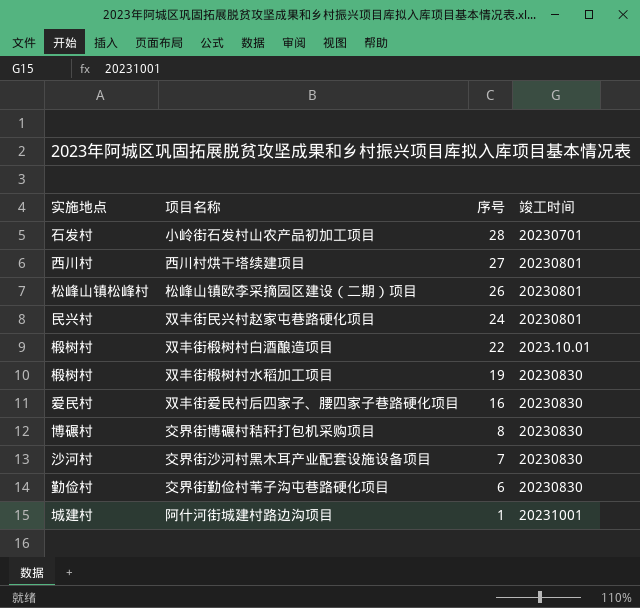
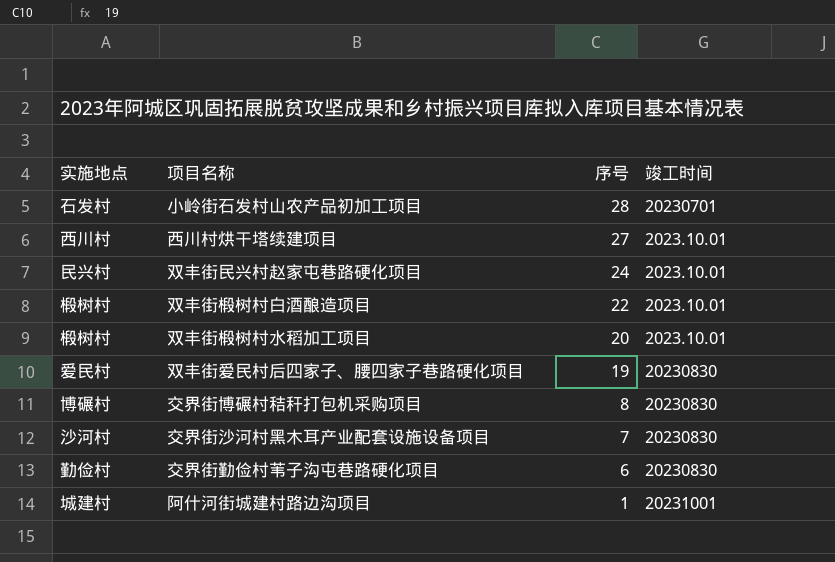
row 松峰山镇欧李采摘园区建设（二期）项目: 松峰山镇松峰村 | 26 | 20230801 -> none
西川村烘干塔续建项目 | 竣工时间: 20230801 -> 2023.10.01
双丰街民兴村赵家屯巷路硬化项目 | 竣工时间: 20230801 -> 2023.10.01
双丰街椴树村水稻加工项目 | 序号: 19 -> 20
双丰街椴树村水稻加工项目 | 竣工时间: 20230830 -> 2023.10.01
双丰街爱民村后四家子、腰四家子巷路硬化项目 | 序号: 16 -> 19

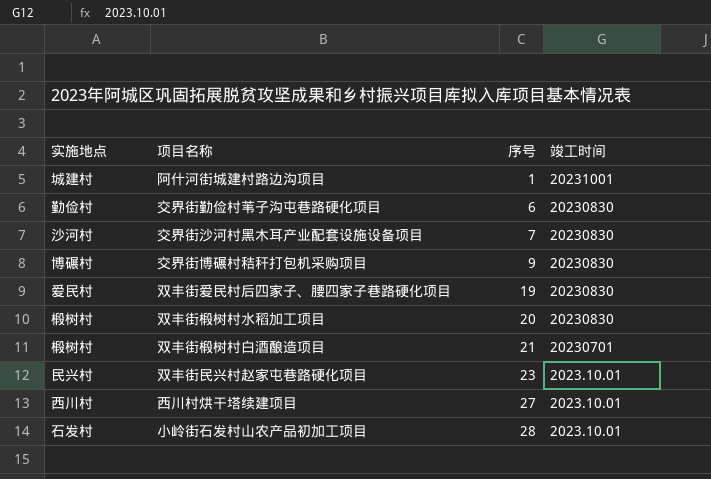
row order: 序号 descending -> 序号 ascending
交界街博碾村秸秆打包机采购项目 | 序号: 8 -> 9
双丰街椴树村水稻加工项目 | 竣工时间: 2023.10.01 -> 20230830
双丰街椴树村白酒酿造项目 | 序号: 22 -> 21
双丰街椴树村白酒酿造项目 | 竣工时间: 2023.10.01 -> 20230701
双丰街民兴村赵家屯巷路硬化项目 | 序号: 24 -> 23
小岭街石发村山农产品初加工项目 | 竣工时间: 20230701 -> 2023.10.01

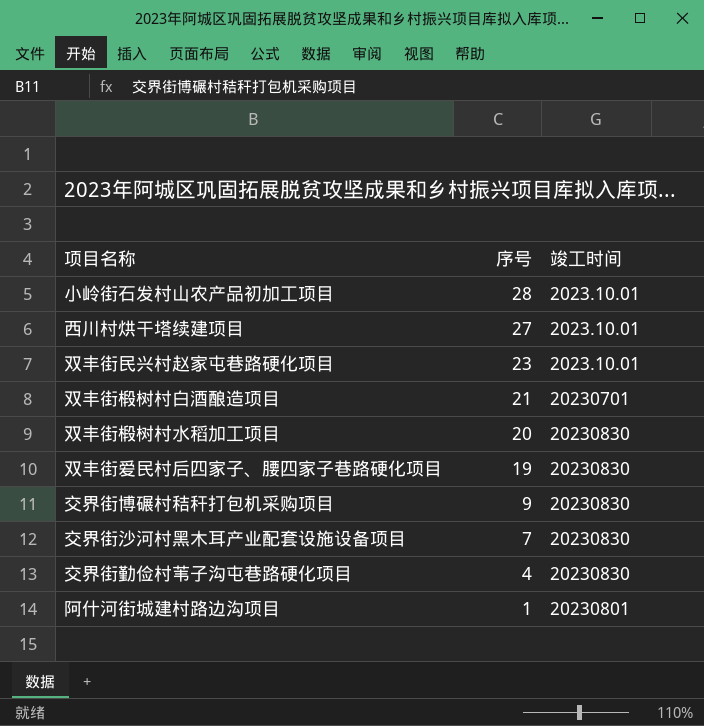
row order: 序号 ascending -> 序号 descending
column 实施地点 | position: 1 -> none
交界街勤俭村苇子沟屯巷路硬化项目 | 序号: 6 -> 4
阿什河街城建村路边沟项目 | 竣工时间: 20231001 -> 20230801

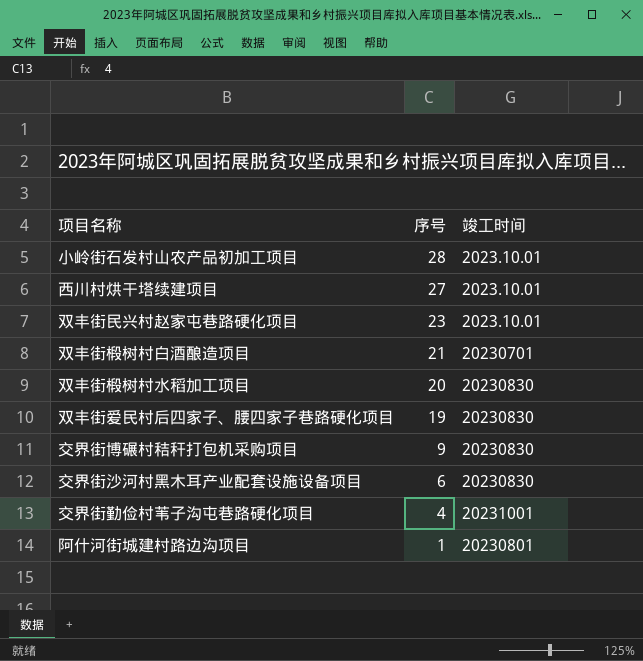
交界街沙河村黑木耳产业配套设施设备项目 | 序号: 7 -> 6
交界街勤俭村苇子沟屯巷路硬化项目 | 竣工时间: 20230830 -> 20231001

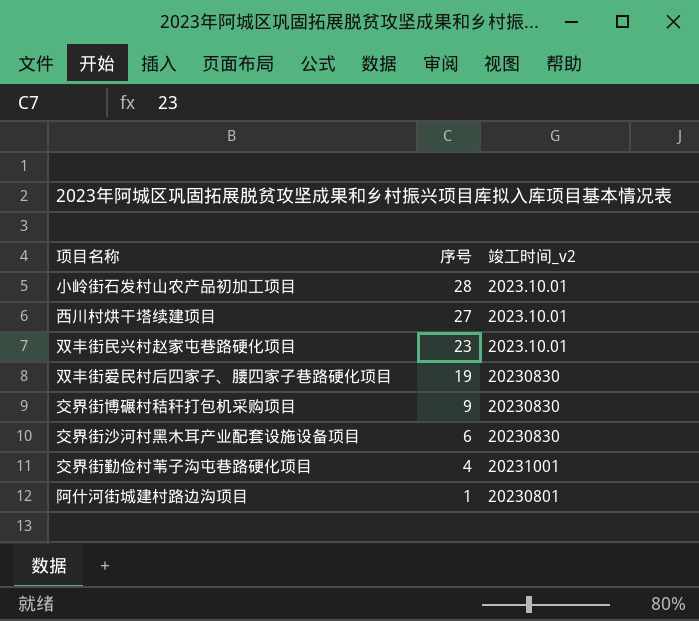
column name: 竣工时间 -> 竣工时间_v2
row 双丰街椴树村白酒酿造项目: 21 | 20230701 -> none
row 双丰街椴树村水稻加工项目: 20 | 20230830 -> none

